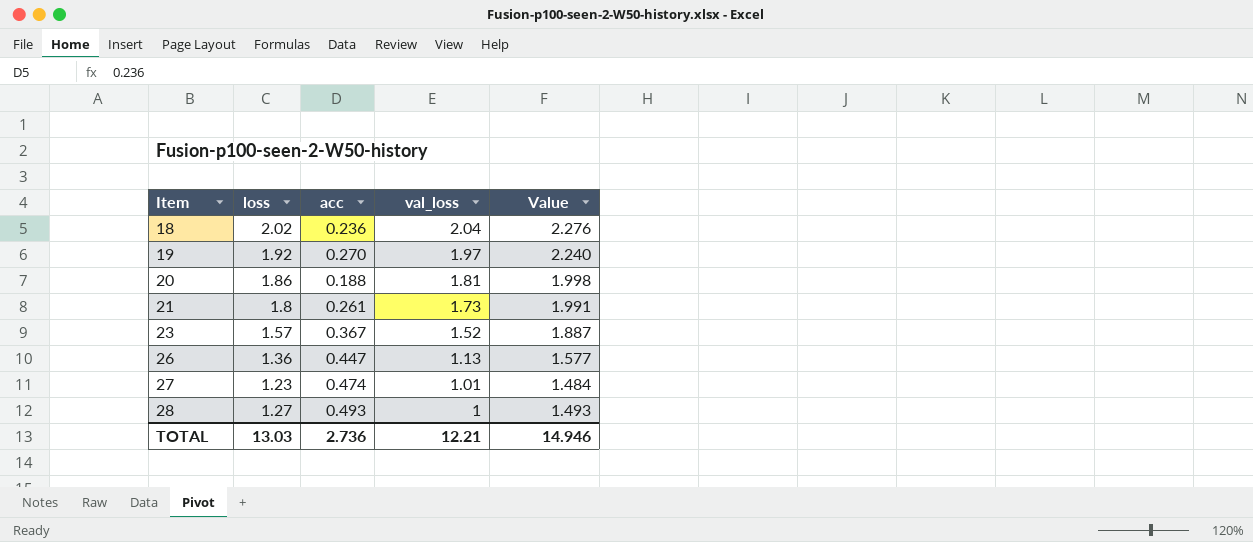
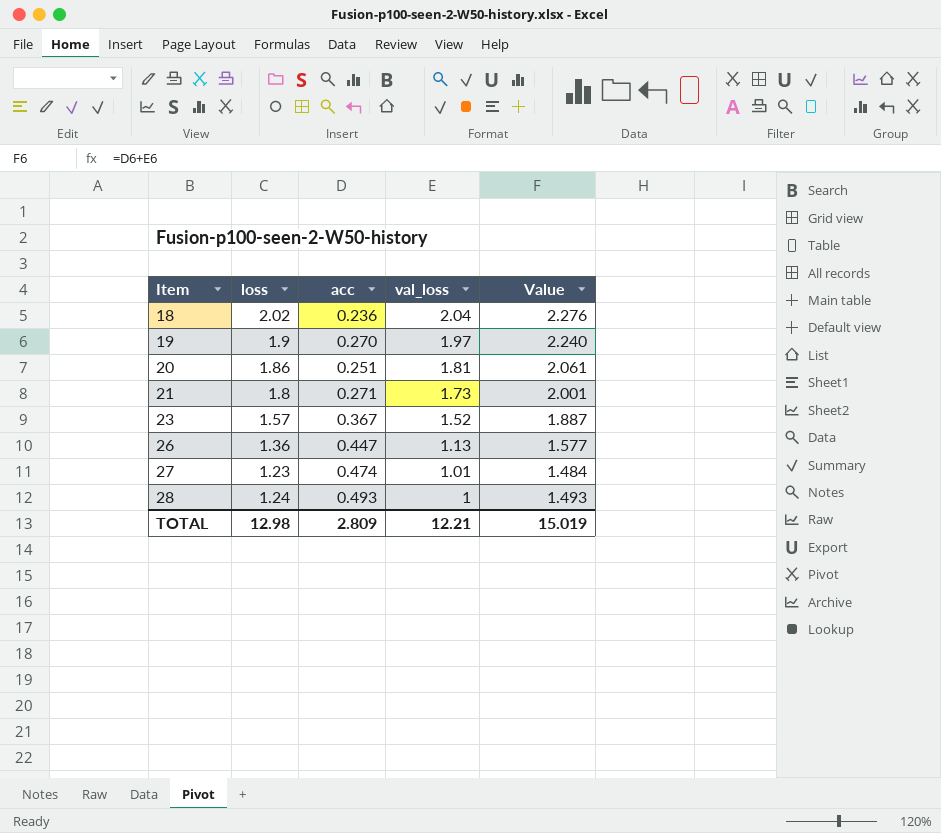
19 | loss: 1.92 -> 1.9
20 | acc: 0.188 -> 0.251
20 | Value: 1.998 -> 2.061
21 | acc: 0.261 -> 0.271
21 | Value: 1.991 -> 2.001
28 | loss: 1.27 -> 1.24
TOTAL | loss: 13.03 -> 12.98
TOTAL | acc: 2.736 -> 2.809
TOTAL | Value: 14.946 -> 15.019

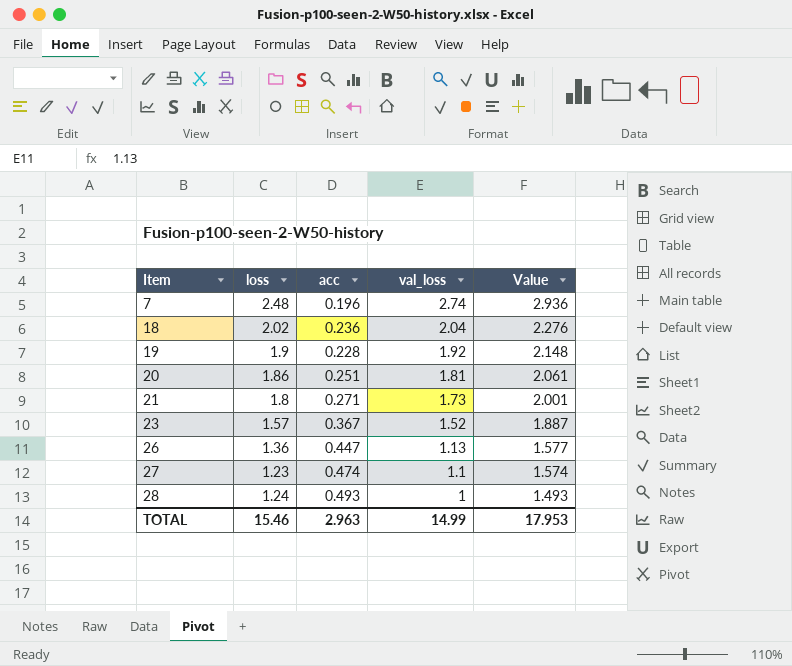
row 7: none -> 2.48 | 0.196 | 2.74 | 2.936
19 | acc: 0.270 -> 0.228
19 | val_loss: 1.97 -> 1.92
19 | Value: 2.240 -> 2.148
27 | val_loss: 1.01 -> 1.1
27 | Value: 1.484 -> 1.574
TOTAL | loss: 12.98 -> 15.46
TOTAL | acc: 2.809 -> 2.963
TOTAL | val_loss: 12.21 -> 14.99
TOTAL | Value: 15.019 -> 17.953

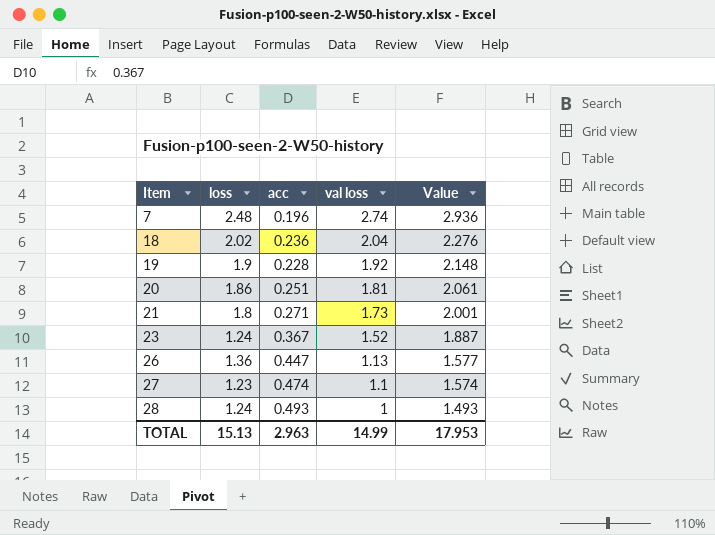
column name: val_loss -> val loss
23 | loss: 1.57 -> 1.24
TOTAL | loss: 15.46 -> 15.13

